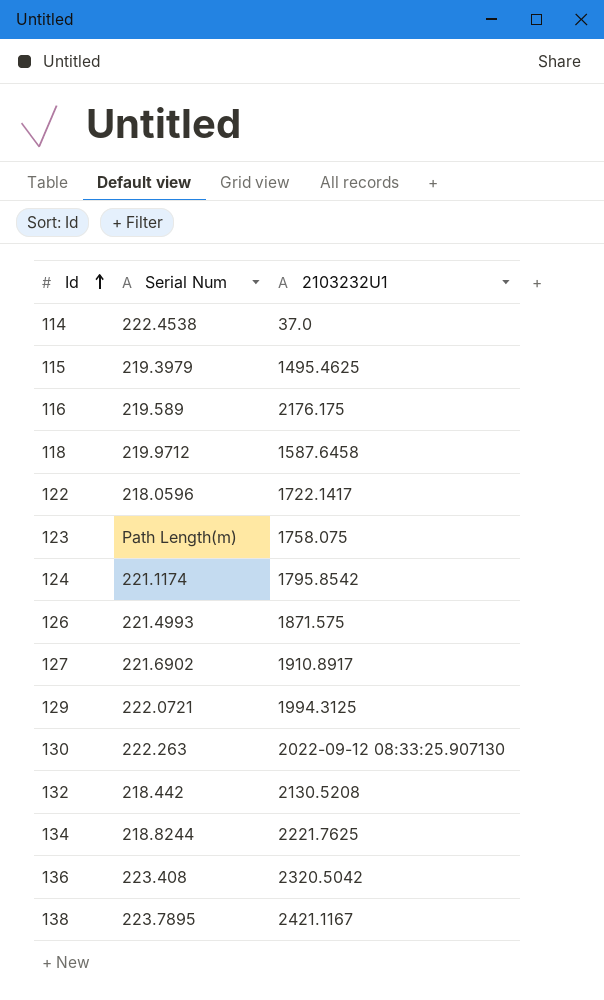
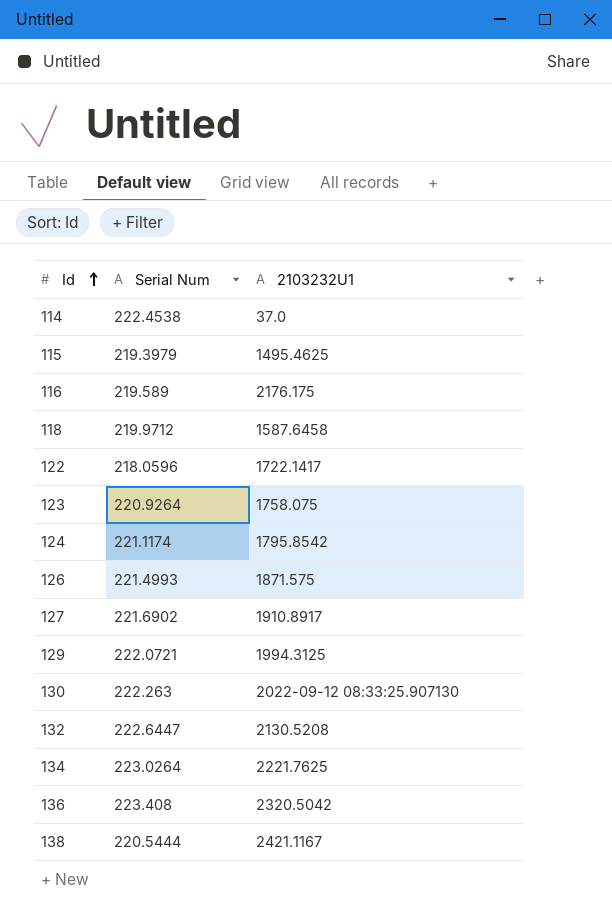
123 | Serial Num: Path Length(m) -> 220.9264
132 | Serial Num: 218.442 -> 222.6447
134 | Serial Num: 218.8244 -> 223.0264
138 | Serial Num: 223.7895 -> 220.5444

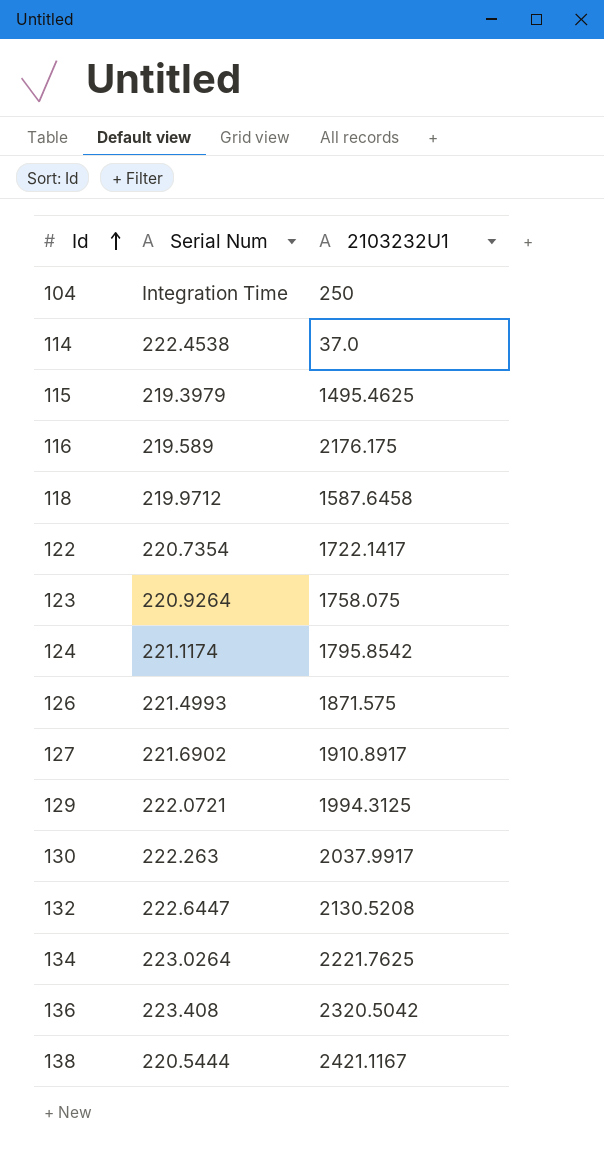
row 104: none -> Integration Time | 250
122 | Serial Num: 218.0596 -> 220.7354
130 | 2103232U1: 2022-09-12 08:33:25.907130 -> 2037.9917

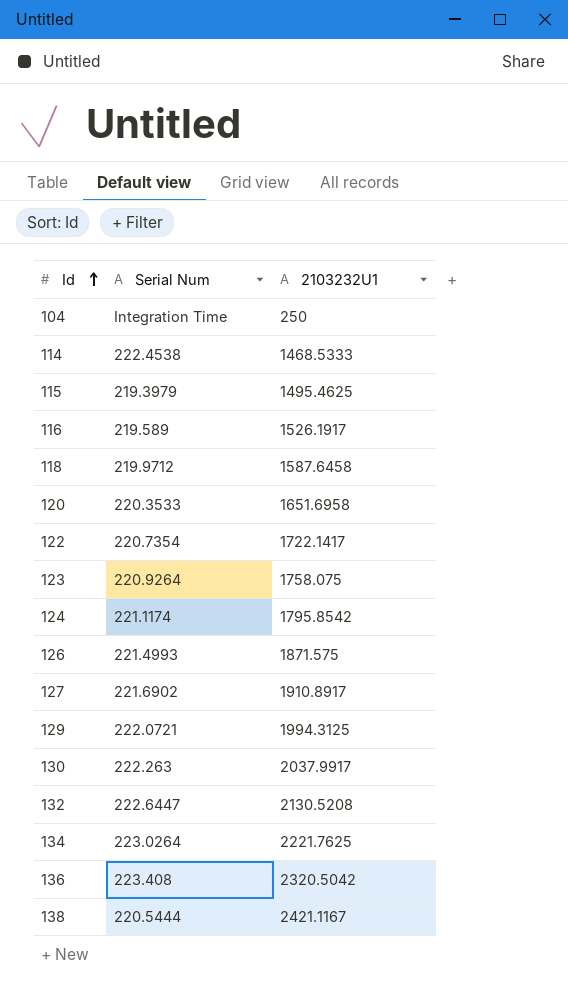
114 | 2103232U1: 37.0 -> 1468.5333
116 | 2103232U1: 2176.175 -> 1526.1917
row 120: none -> 220.3533 | 1651.6958

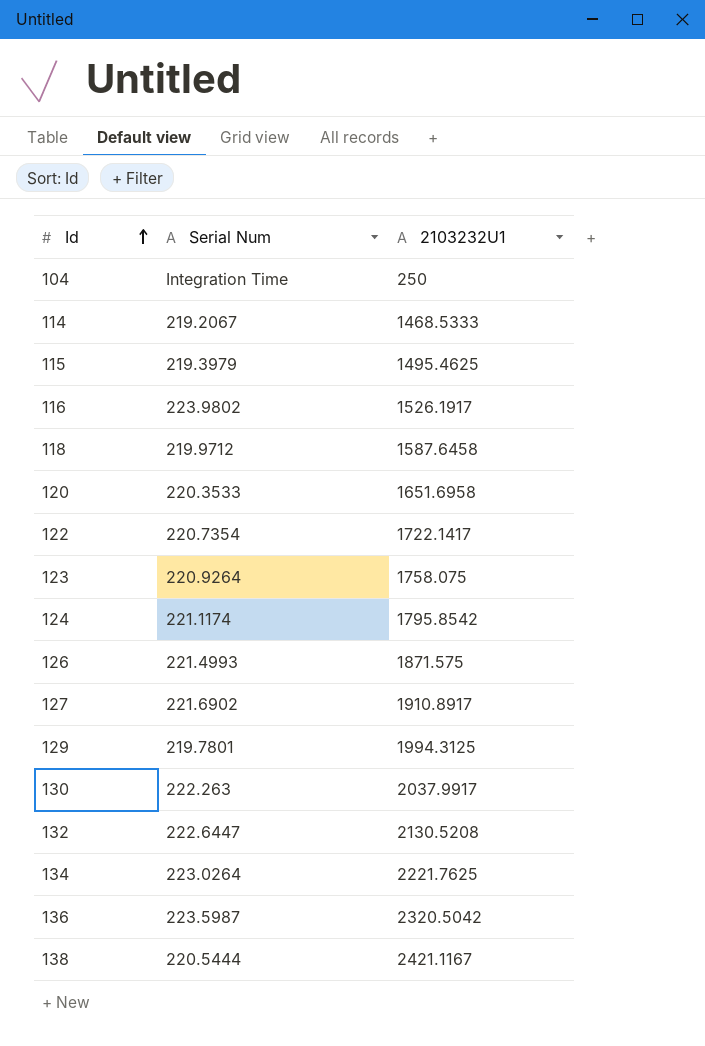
114 | Serial Num: 222.4538 -> 219.2067
116 | Serial Num: 219.589 -> 223.9802
129 | Serial Num: 222.0721 -> 219.7801
136 | Serial Num: 223.408 -> 223.5987

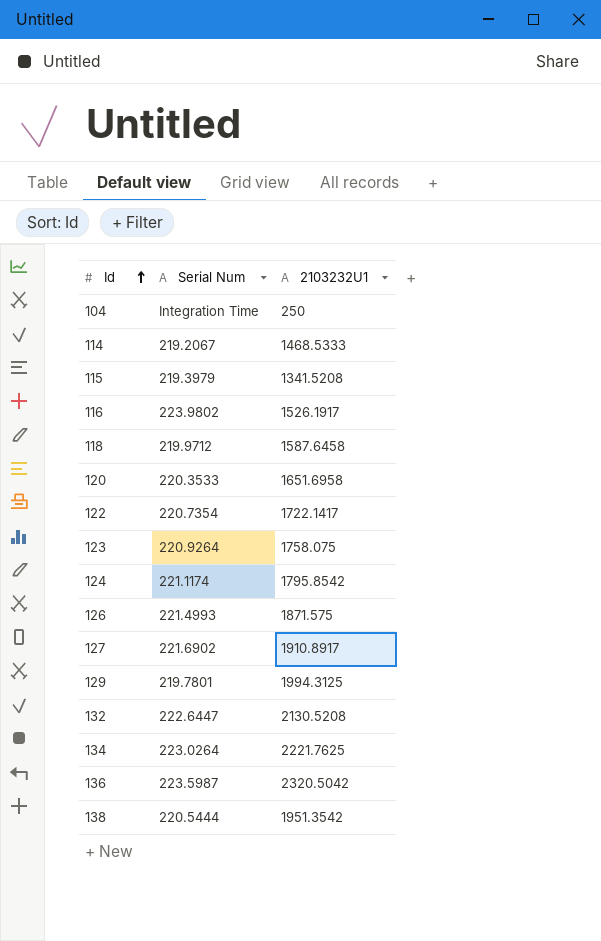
row 130: 222.263 | 2037.9917 -> none
115 | 2103232U1: 1495.4625 -> 1341.5208
138 | 2103232U1: 2421.1167 -> 1951.3542

